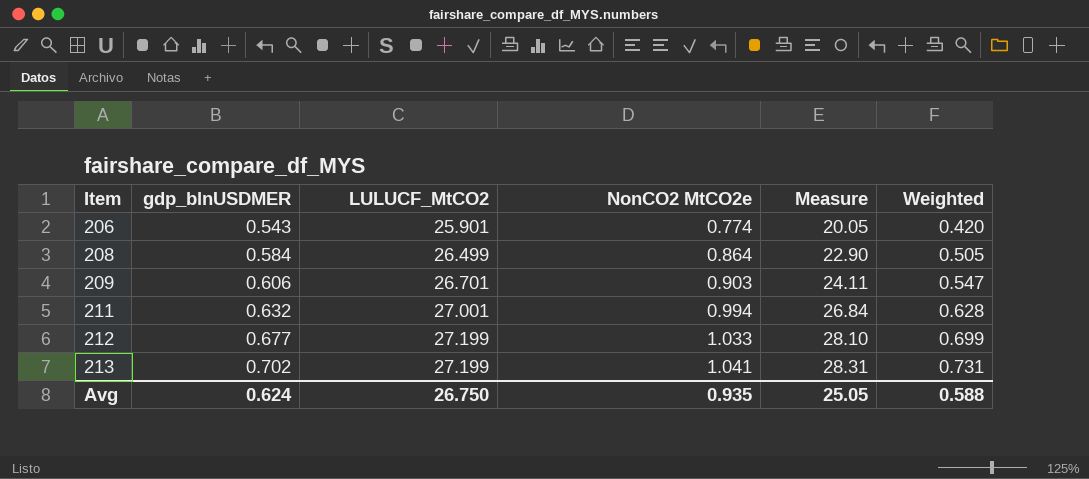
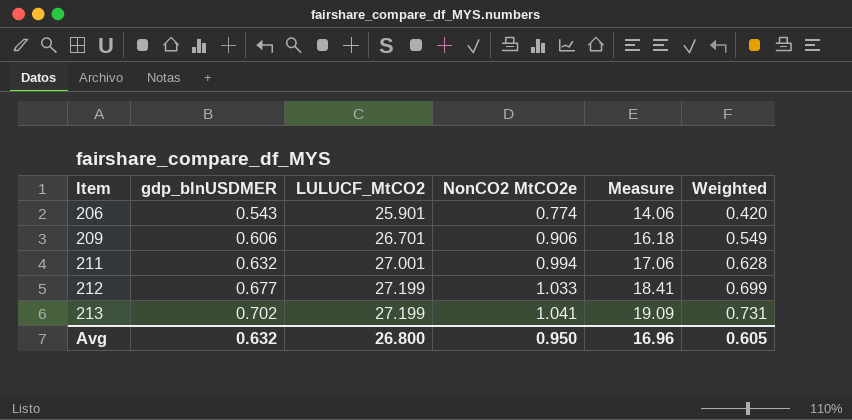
column Measure | formula: [LULUCF_MtCO2] * [NonCO2 MtCO2e] -> [gdp_blnUSDMER] * [LULUCF_MtCO2]
row 208: 0.584 | 26.499 | 0.864 | 22.90 | 0.505 -> none
209 | NonCO2 MtCO2e: 0.903 -> 0.906
209 | Weighted: 0.547 -> 0.549
Avg | gdp_blnUSDMER: 0.624 -> 0.632
Avg | LULUCF_MtCO2: 26.750 -> 26.800
Avg | NonCO2 MtCO2e: 0.935 -> 0.950
Avg | Measure: 25.05 -> 16.96
Avg | Weighted: 0.588 -> 0.605

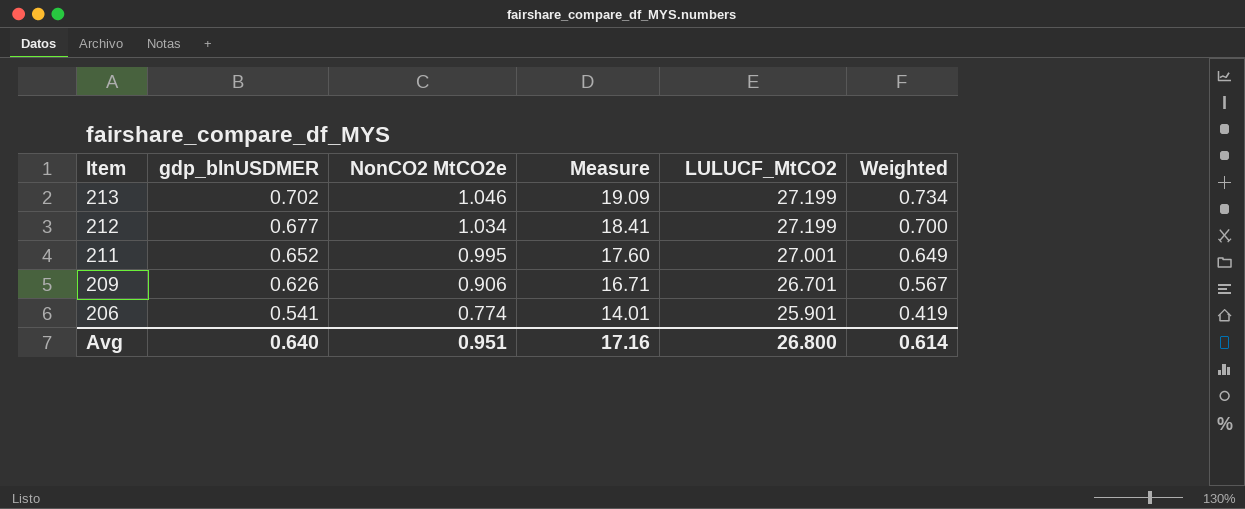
row order: Item ascending -> Item descending
column LULUCF_MtCO2 | position: 3 -> 5
213 | NonCO2 MtCO2e: 1.041 -> 1.046
213 | Weighted: 0.731 -> 0.734
212 | NonCO2 MtCO2e: 1.033 -> 1.034
212 | Weighted: 0.699 -> 0.700
211 | gdp_blnUSDMER: 0.632 -> 0.652
211 | NonCO2 MtCO2e: 0.994 -> 0.995
211 | Measure: 17.06 -> 17.60
211 | Weighted: 0.628 -> 0.649
209 | gdp_blnUSDMER: 0.606 -> 0.626
209 | Measure: 16.18 -> 16.71
209 | Weighted: 0.549 -> 0.567
206 | gdp_blnUSDMER: 0.543 -> 0.541
206 | Measure: 14.06 -> 14.01
206 | Weighted: 0.420 -> 0.419
Avg | gdp_blnUSDMER: 0.632 -> 0.640
Avg | NonCO2 MtCO2e: 0.950 -> 0.951
Avg | Measure: 16.96 -> 17.16
Avg | Weighted: 0.605 -> 0.614

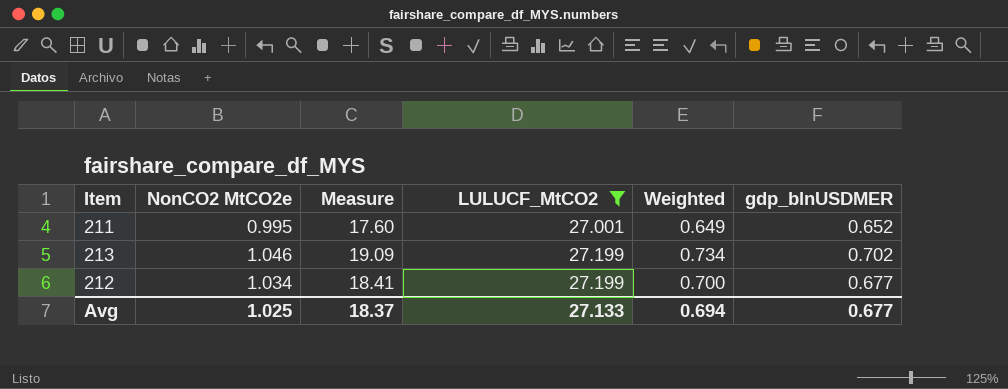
filter: none -> LULUCF_MtCO2 >= 27.001
row order: Item descending -> LULUCF_MtCO2 ascending
column gdp_blnUSDMER | position: 2 -> 6
Avg | NonCO2 MtCO2e: 0.951 -> 1.025
Avg | Measure: 17.16 -> 18.37
Avg | LULUCF_MtCO2: 26.800 -> 27.133
Avg | Weighted: 0.614 -> 0.694
Avg | gdp_blnUSDMER: 0.640 -> 0.677

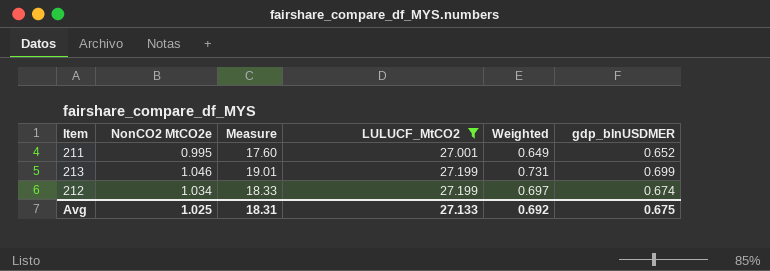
213 | Measure: 19.09 -> 19.01
213 | Weighted: 0.734 -> 0.731
213 | gdp_blnUSDMER: 0.702 -> 0.699
212 | Measure: 18.41 -> 18.33
212 | Weighted: 0.700 -> 0.697
212 | gdp_blnUSDMER: 0.677 -> 0.674
Avg | Measure: 18.37 -> 18.31
Avg | Weighted: 0.694 -> 0.692
Avg | gdp_blnUSDMER: 0.677 -> 0.675

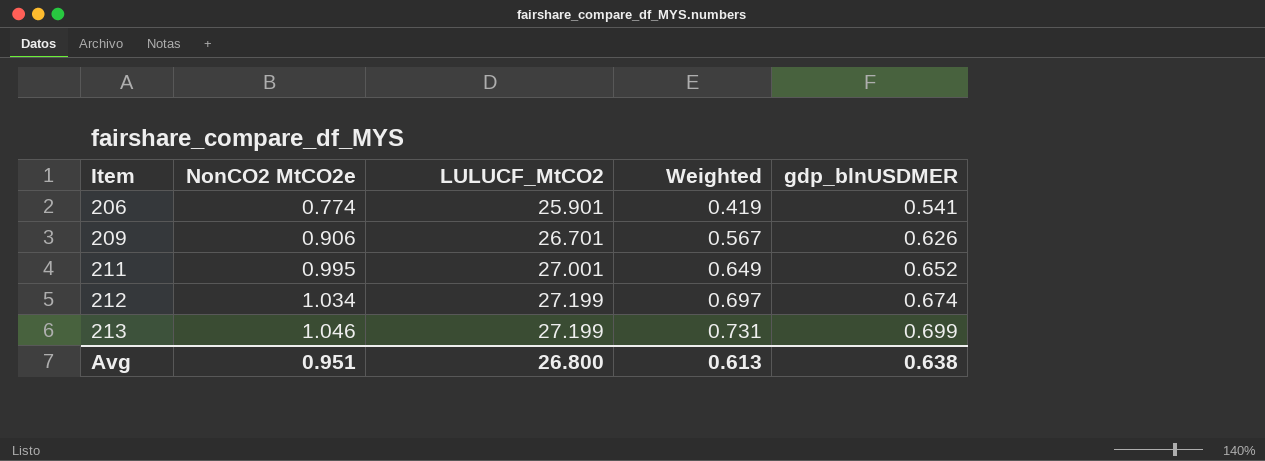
filter: LULUCF_MtCO2 >= 27.001 -> none
row order: LULUCF_MtCO2 ascending -> Item ascending
column Measure | formula: [LULUCF_MtCO2] * [gdp_blnUSDMER] -> none
Avg | NonCO2 MtCO2e: 1.025 -> 0.951
Avg | LULUCF_MtCO2: 27.133 -> 26.800
Avg | Weighted: 0.692 -> 0.613
Avg | gdp_blnUSDMER: 0.675 -> 0.638

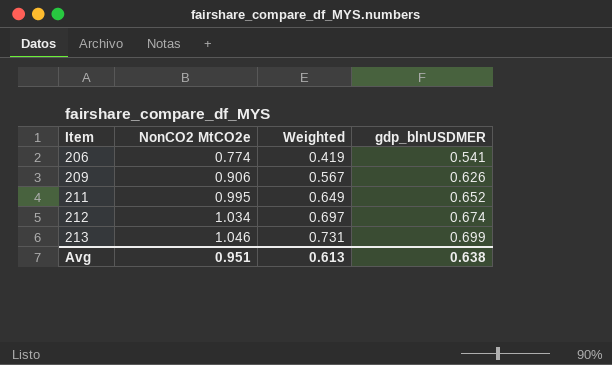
column LULUCF_MtCO2 | position: 3 -> none

